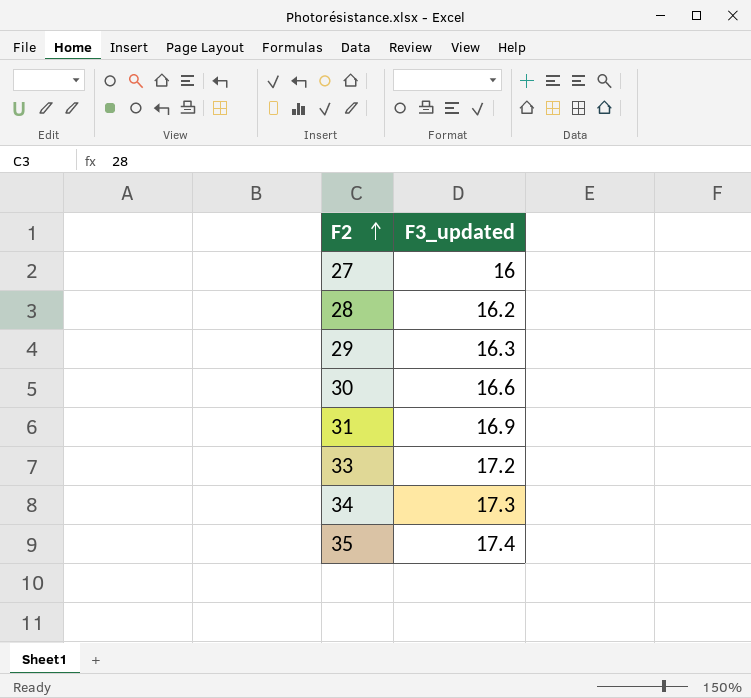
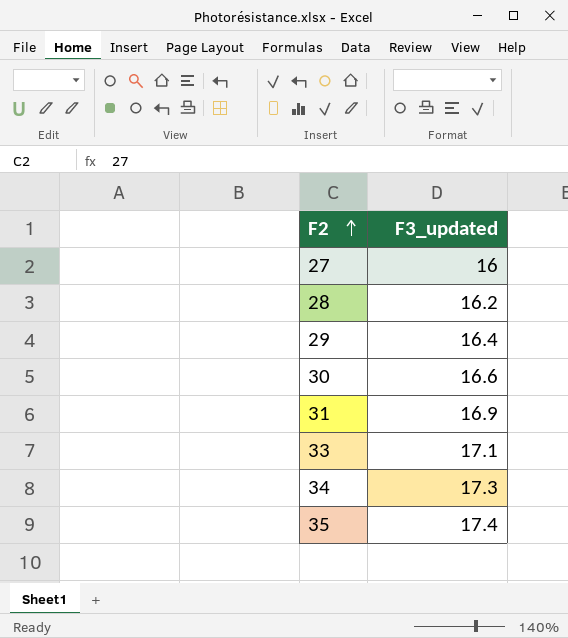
29 | F3_updated: 16.3 -> 16.4
33 | F3_updated: 17.2 -> 17.1

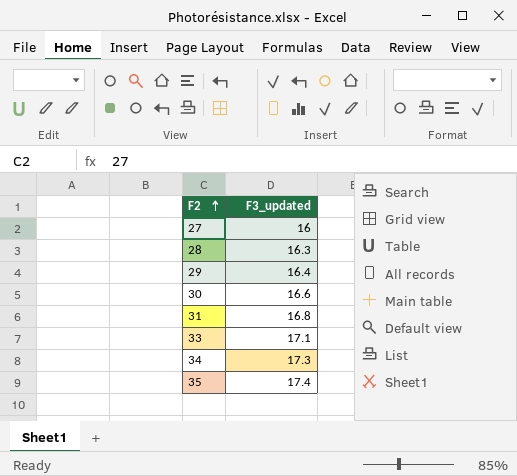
28 | F3_updated: 16.2 -> 16.3
31 | F3_updated: 16.9 -> 16.8

